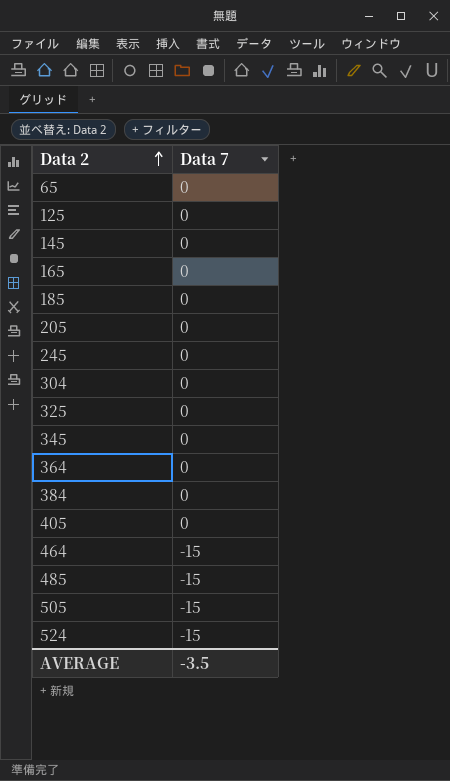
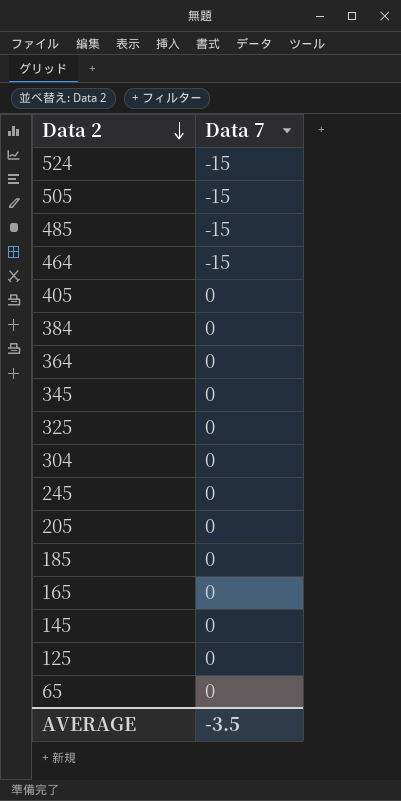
row order: Data 2 ascending -> Data 2 descending

